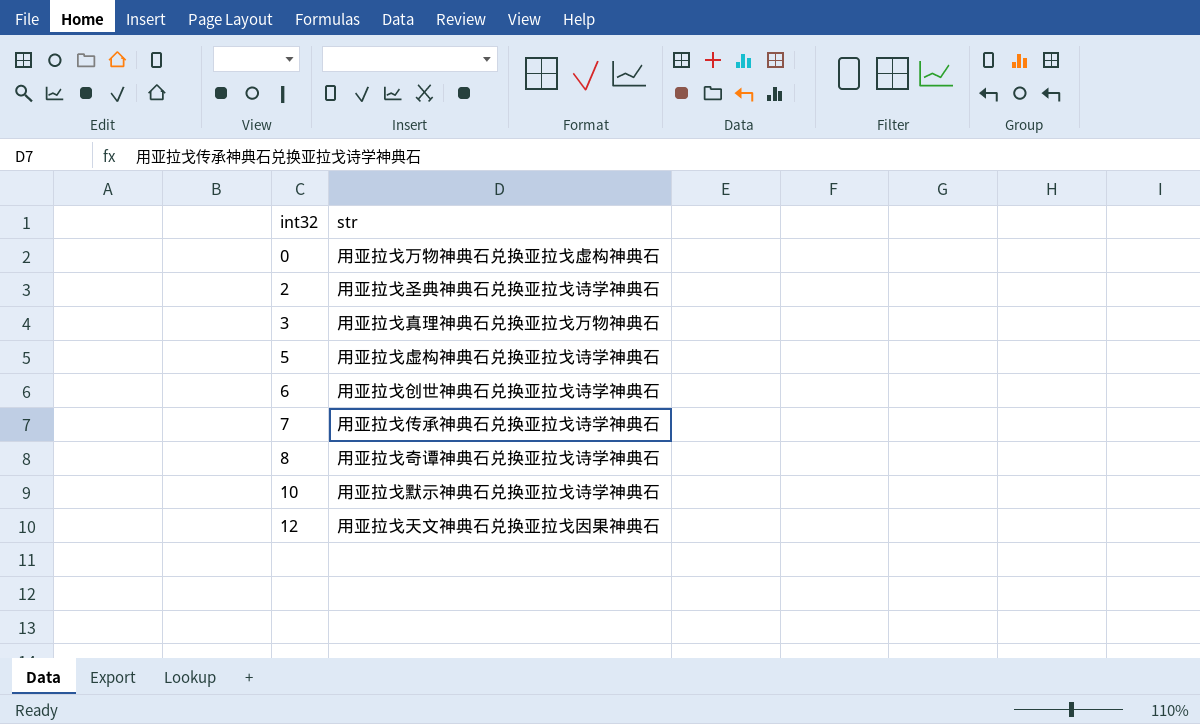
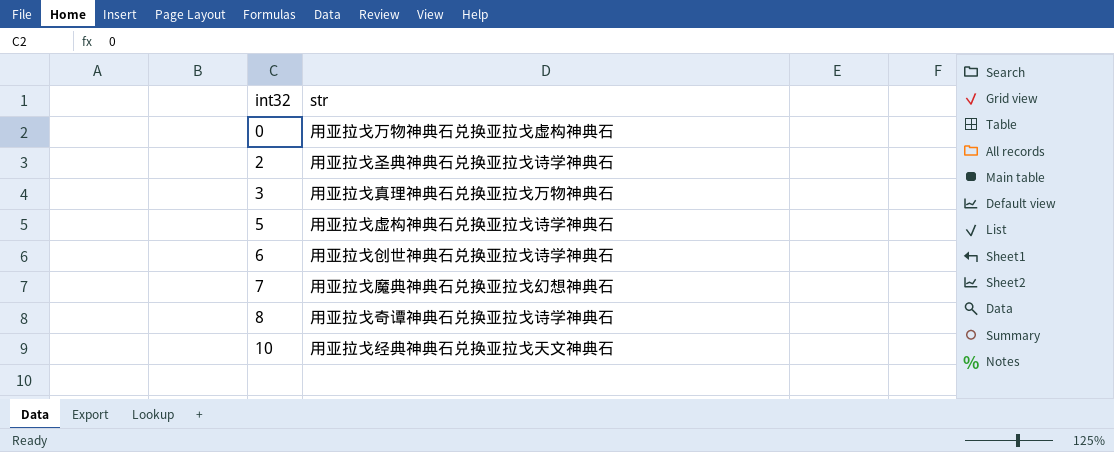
row 12: 用亚拉戈天文神典石兑换亚拉戈因果神典石 -> none
7 | str: 用亚拉戈传承神典石兑换亚拉戈诗学神典石 -> 用亚拉戈魔典神典石兑换亚拉戈幻想神典石
10 | str: 用亚拉戈默示神典石兑换亚拉戈诗学神典石 -> 用亚拉戈经典神典石兑换亚拉戈天文神典石

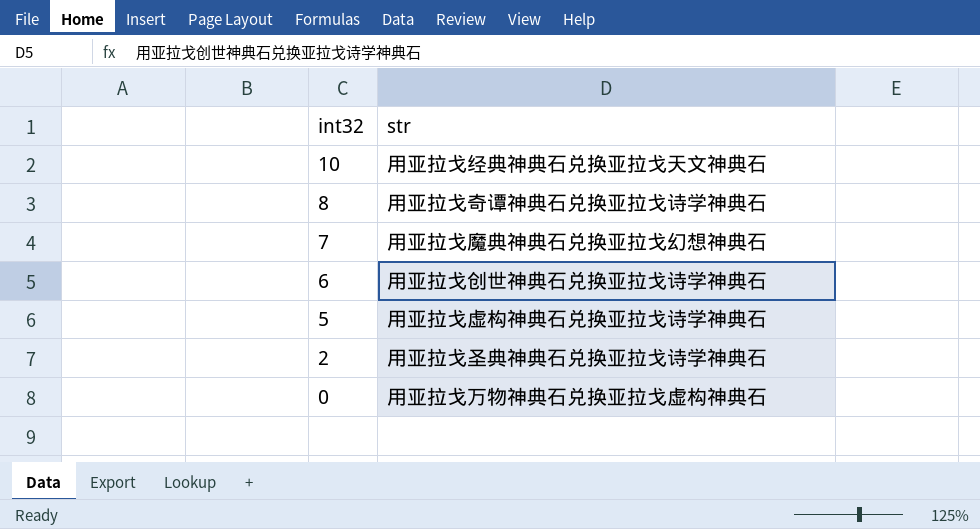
row order: int32 ascending -> int32 descending
row 3: 用亚拉戈真理神典石兑换亚拉戈万物神典石 -> none

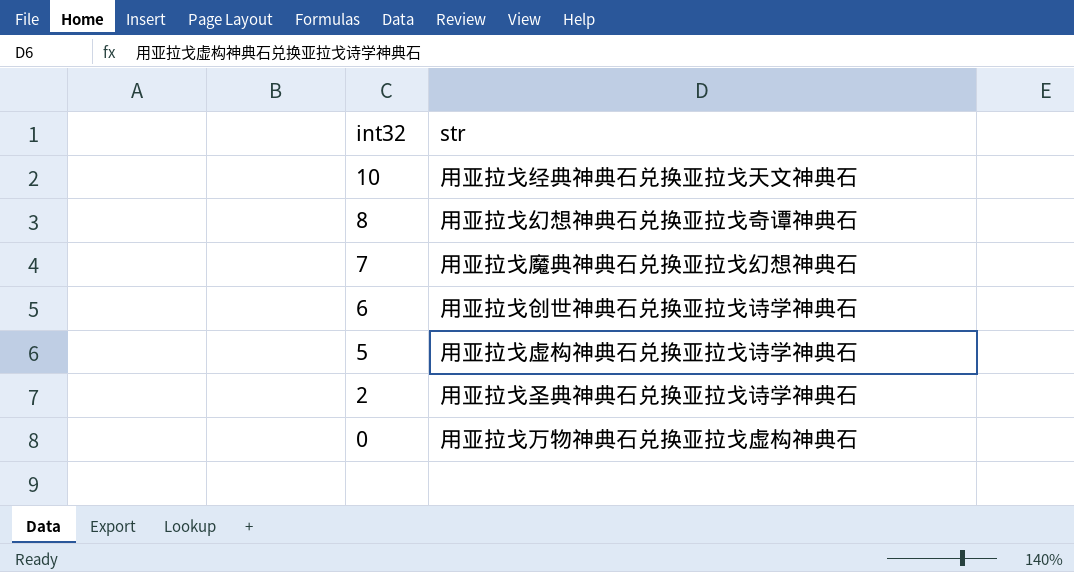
8 | str: 用亚拉戈奇谭神典石兑换亚拉戈诗学神典石 -> 用亚拉戈幻想神典石兑换亚拉戈奇谭神典石

